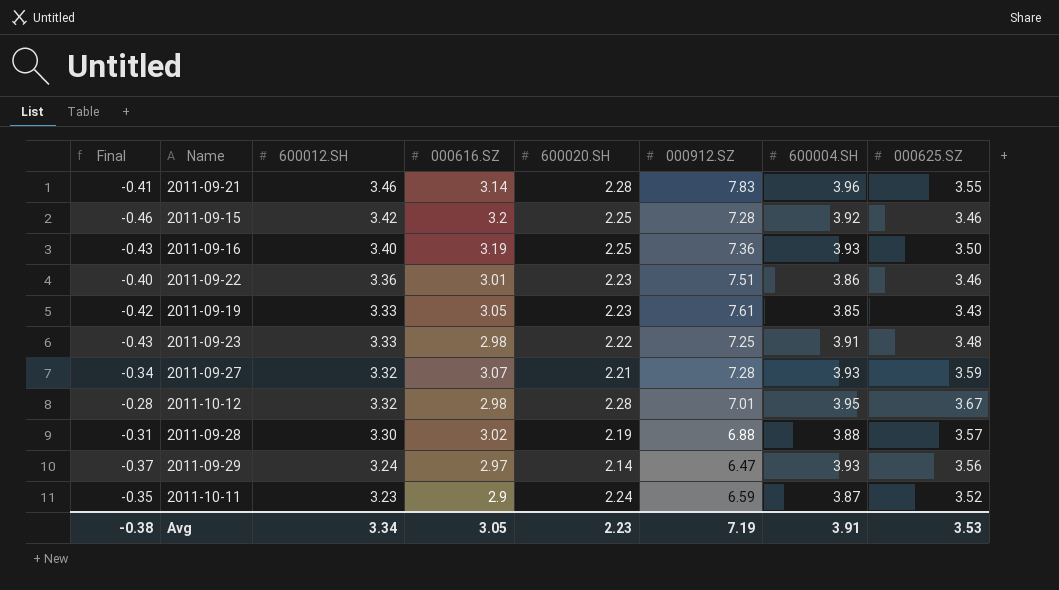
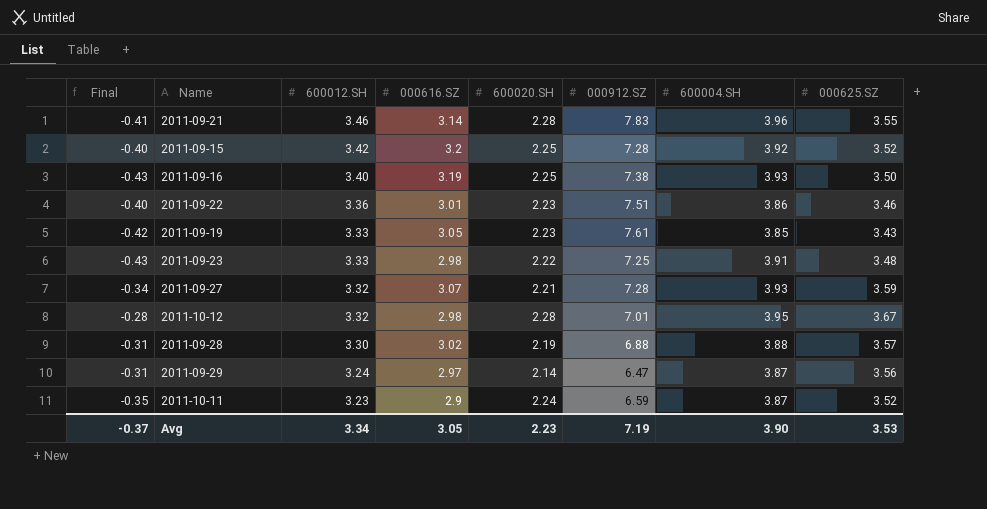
2011-09-15 | Final: -0.46 -> -0.40
2011-09-15 | 000625.SZ: 3.46 -> 3.52
2011-09-16 | 000912.SZ: 7.36 -> 7.38
2011-09-29 | Final: -0.37 -> -0.31
2011-09-29 | 600004.SH: 3.93 -> 3.87
Avg | Final: -0.38 -> -0.37
Avg | 600004.SH: 3.91 -> 3.90

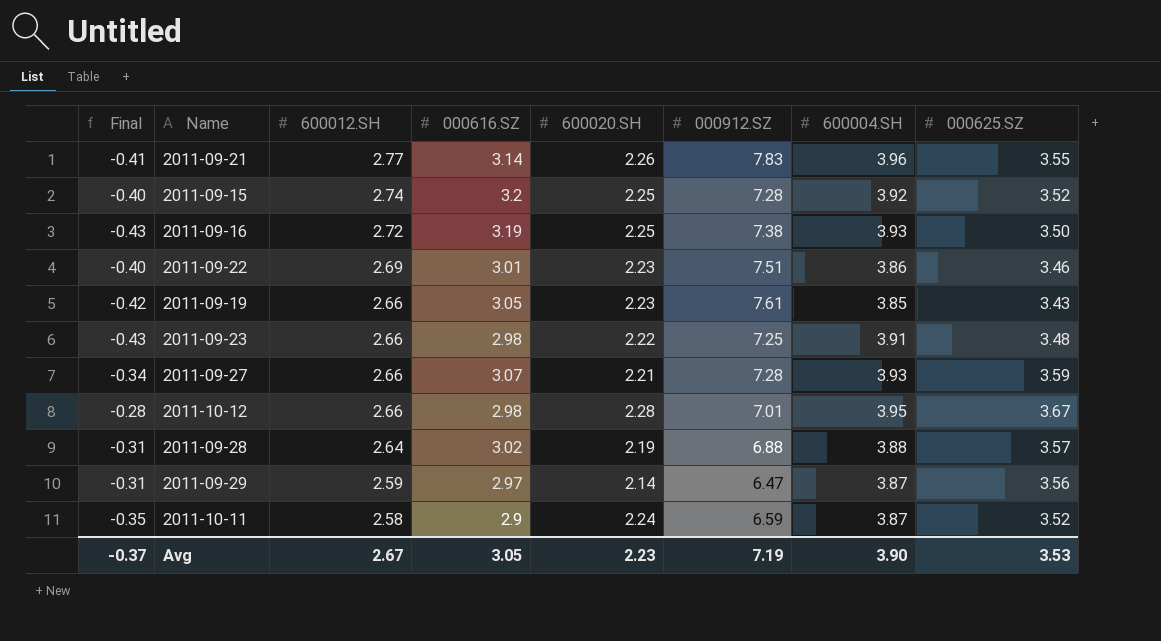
2011-09-21 | 600012.SH: 3.46 -> 2.77
2011-09-21 | 600020.SH: 2.28 -> 2.26
2011-09-15 | 600012.SH: 3.42 -> 2.74
2011-09-16 | 600012.SH: 3.40 -> 2.72
2011-09-22 | 600012.SH: 3.36 -> 2.69
2011-09-19 | 600012.SH: 3.33 -> 2.66
2011-09-23 | 600012.SH: 3.33 -> 2.66
2011-09-27 | 600012.SH: 3.32 -> 2.66
2011-10-12 | 600012.SH: 3.32 -> 2.66
2011-09-28 | 600012.SH: 3.30 -> 2.64
2011-09-29 | 600012.SH: 3.24 -> 2.59
2011-10-11 | 600012.SH: 3.23 -> 2.58
Avg | 600012.SH: 3.34 -> 2.67

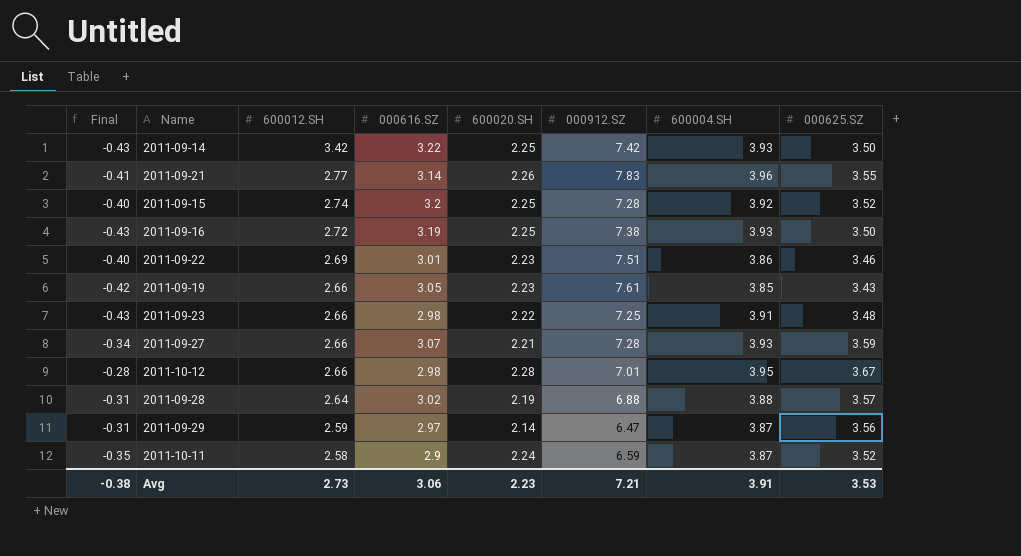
row 2011-09-14: none -> -0.43 | 3.42 | 3.22 | 2.25 | 7.42 | 3.93 | 3.50
Avg | Final: -0.37 -> -0.38
Avg | 600012.SH: 2.67 -> 2.73
Avg | 000616.SZ: 3.05 -> 3.06
Avg | 000912.SZ: 7.19 -> 7.21
Avg | 600004.SH: 3.90 -> 3.91

